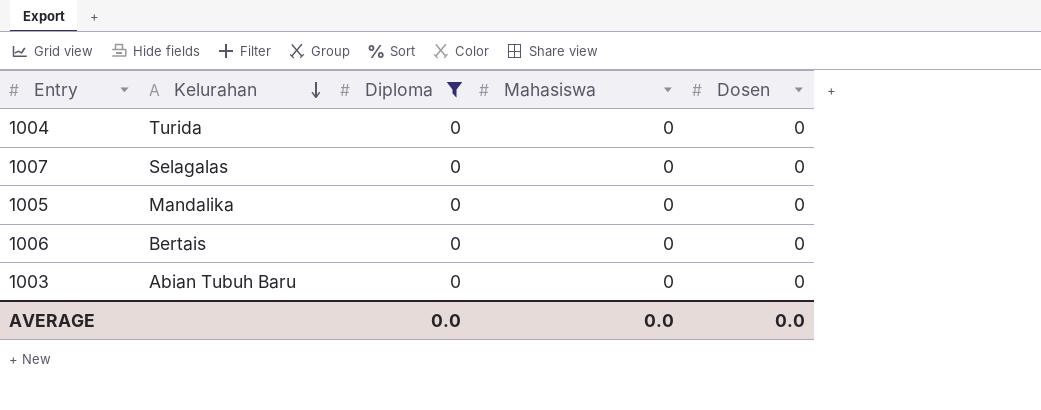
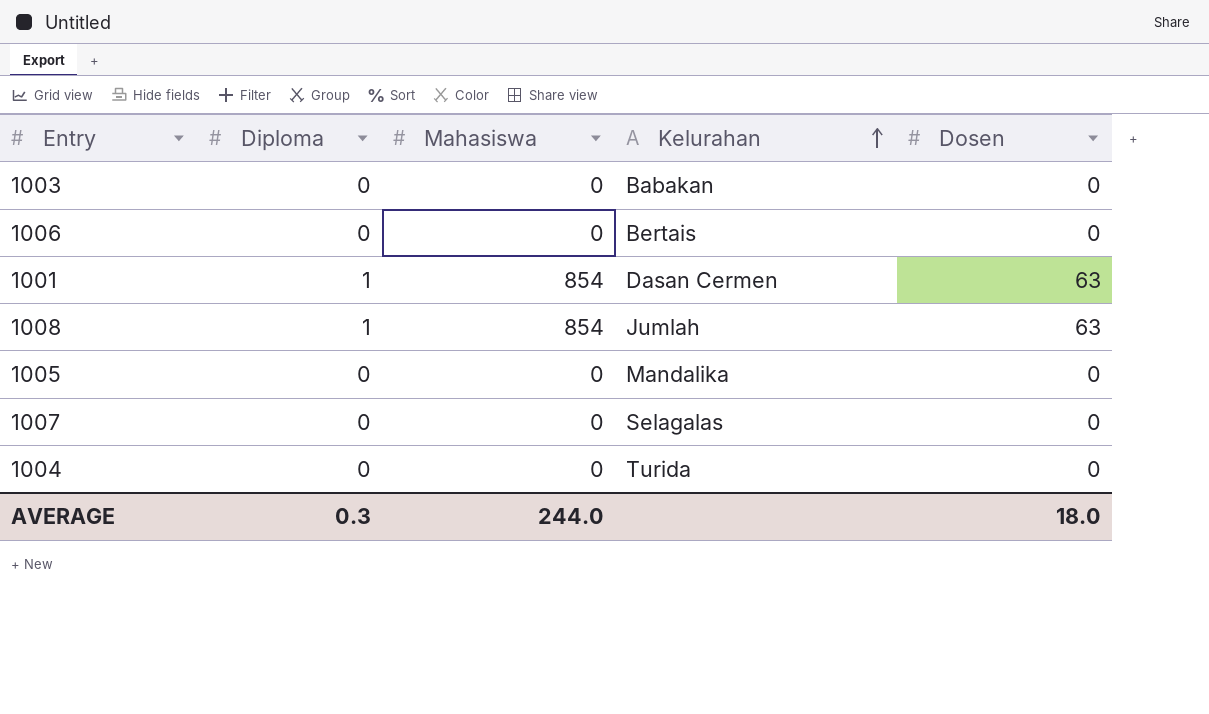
filter: Diploma = 0 -> none
row order: Kelurahan descending -> Kelurahan ascending
column Kelurahan | position: 2 -> 4
1003 | Kelurahan: Abian Tubuh Baru -> Babakan
AVERAGE | Diploma: 0.0 -> 0.3
AVERAGE | Mahasiswa: 0.0 -> 244.0
AVERAGE | Dosen: 0.0 -> 18.0

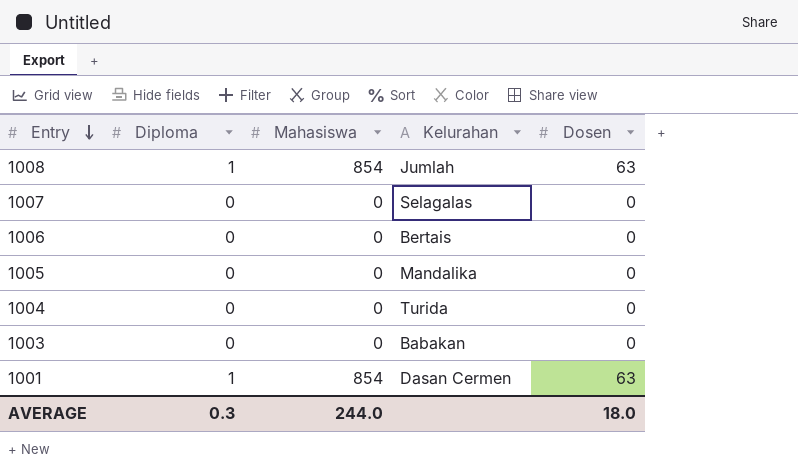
row order: Kelurahan ascending -> Entry descending

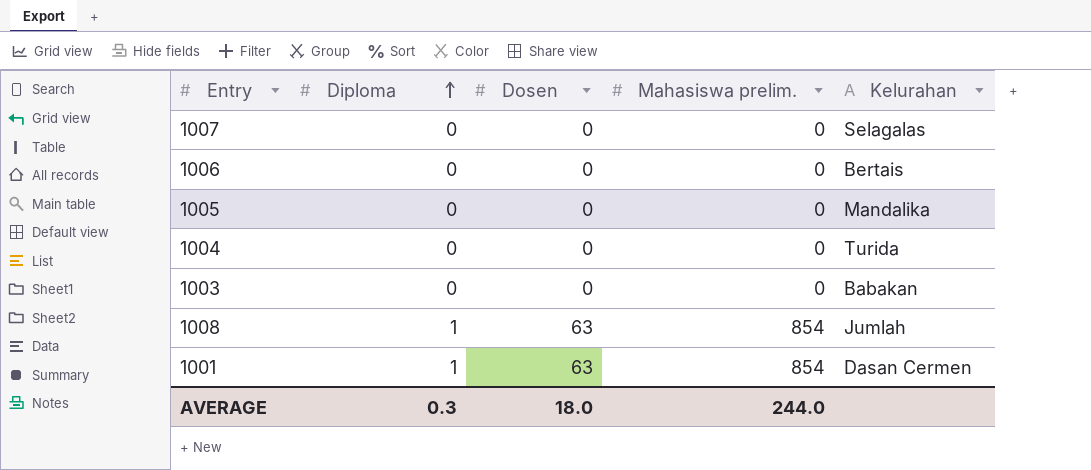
row order: Entry descending -> Diploma ascending
column Dosen | position: 5 -> 3
column name: Mahasiswa -> Mahasiswa prelim.

